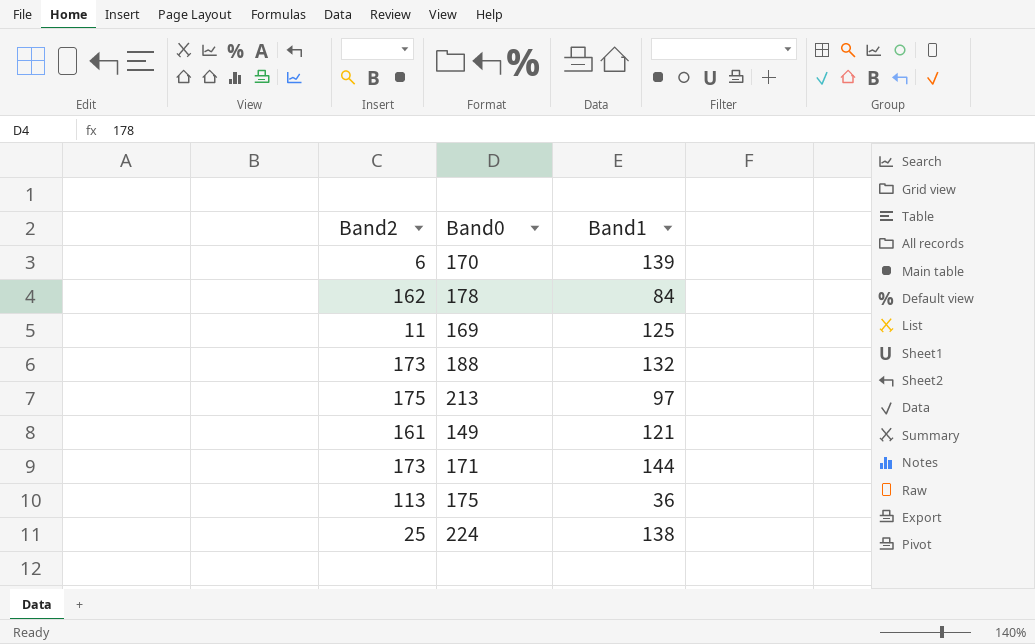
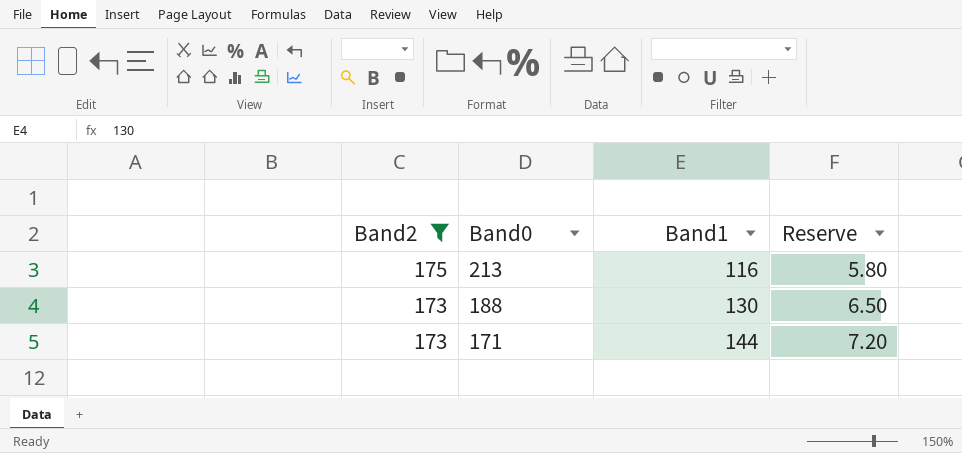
filter: none -> Band2 >= 173
row order: none -> Band2 descending
column Reserve | formula: none -> [Band1] * 0.05
213 | Band1: 97 -> 116
188 | Band1: 132 -> 130

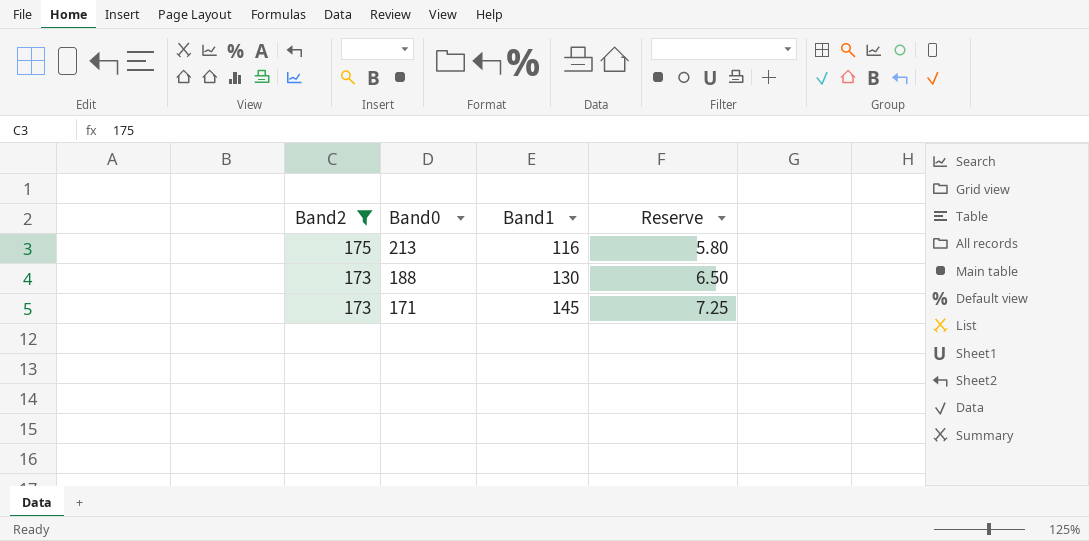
171 | Band1: 144 -> 145
171 | Reserve: 7.20 -> 7.25

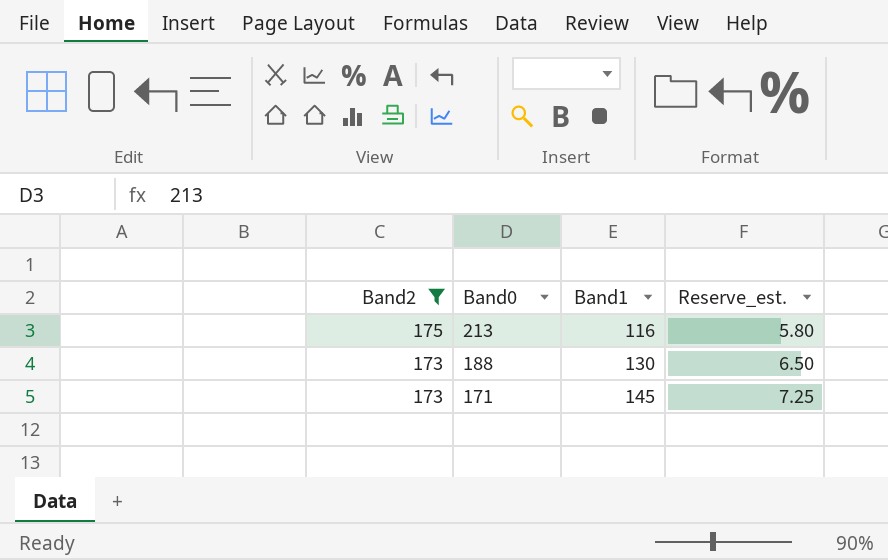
column name: Reserve -> Reserve_est.

